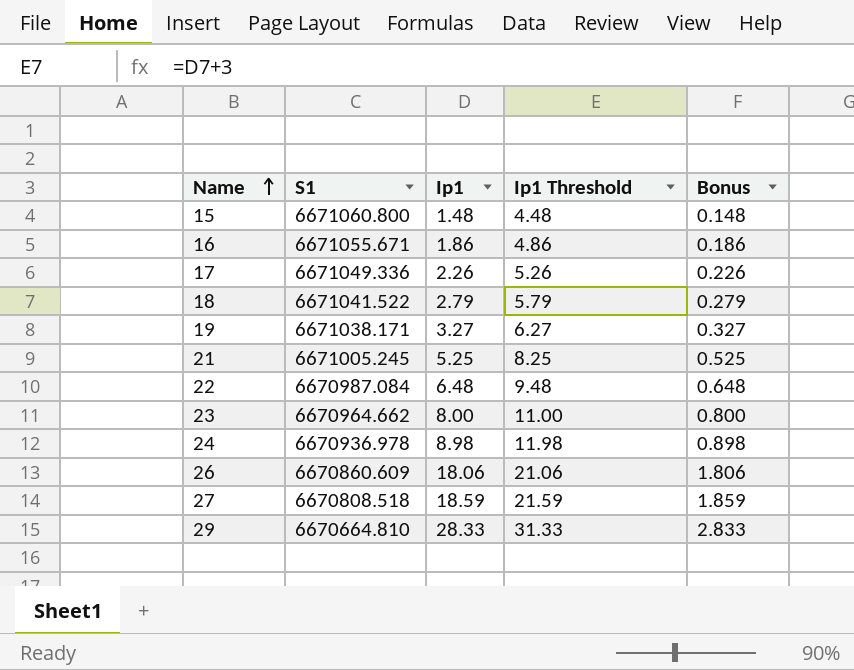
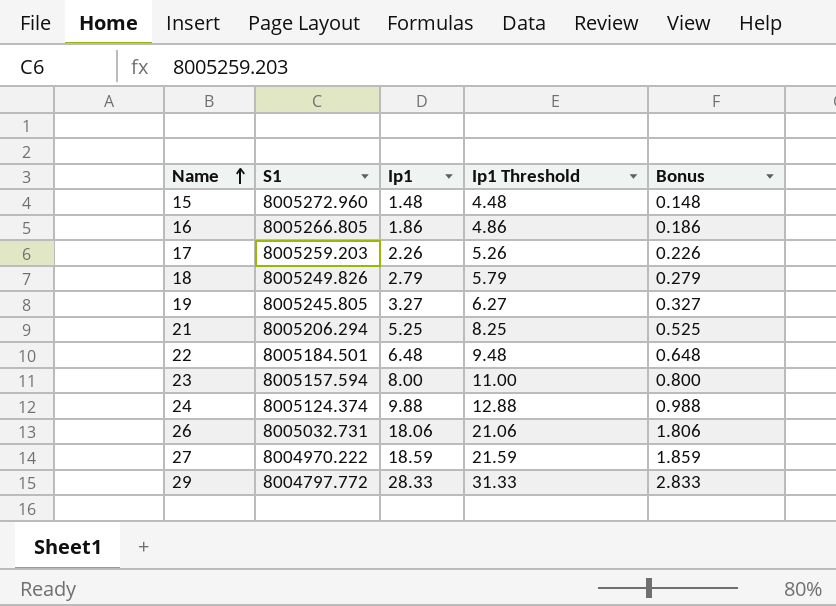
15 | S1: 6671060.800 -> 8005272.960
16 | S1: 6671055.671 -> 8005266.805
17 | S1: 6671049.336 -> 8005259.203
18 | S1: 6671041.522 -> 8005249.826
19 | S1: 6671038.171 -> 8005245.805
21 | S1: 6671005.245 -> 8005206.294
22 | S1: 6670987.084 -> 8005184.501
23 | S1: 6670964.662 -> 8005157.594
24 | S1: 6670936.978 -> 8005124.374
24 | Ip1: 8.98 -> 9.88
24 | Ip1 Threshold: 11.98 -> 12.88
24 | Bonus: 0.898 -> 0.988
26 | S1: 6670860.609 -> 8005032.731
27 | S1: 6670808.518 -> 8004970.222
29 | S1: 6670664.810 -> 8004797.772

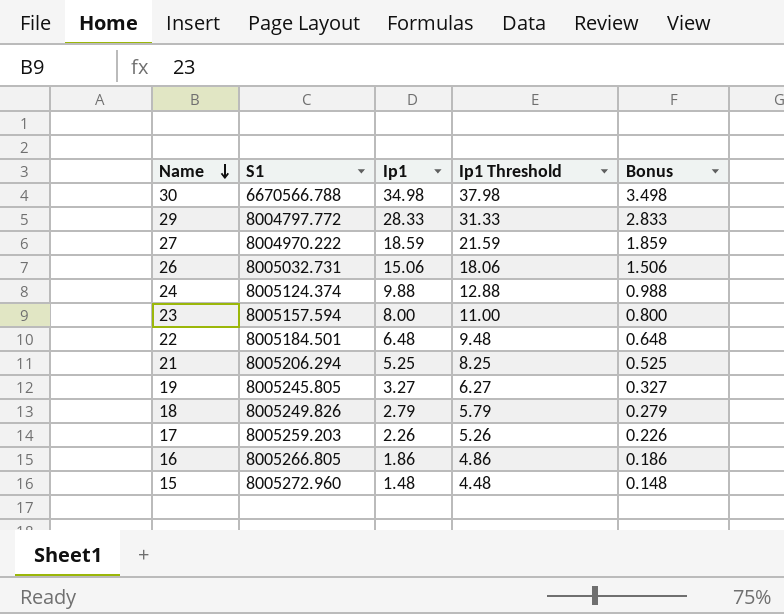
row order: Name ascending -> Name descending
row 30: none -> 6670566.788 | 34.98 | 37.98 | 3.498
26 | Ip1: 18.06 -> 15.06
26 | Ip1 Threshold: 21.06 -> 18.06
26 | Bonus: 1.806 -> 1.506

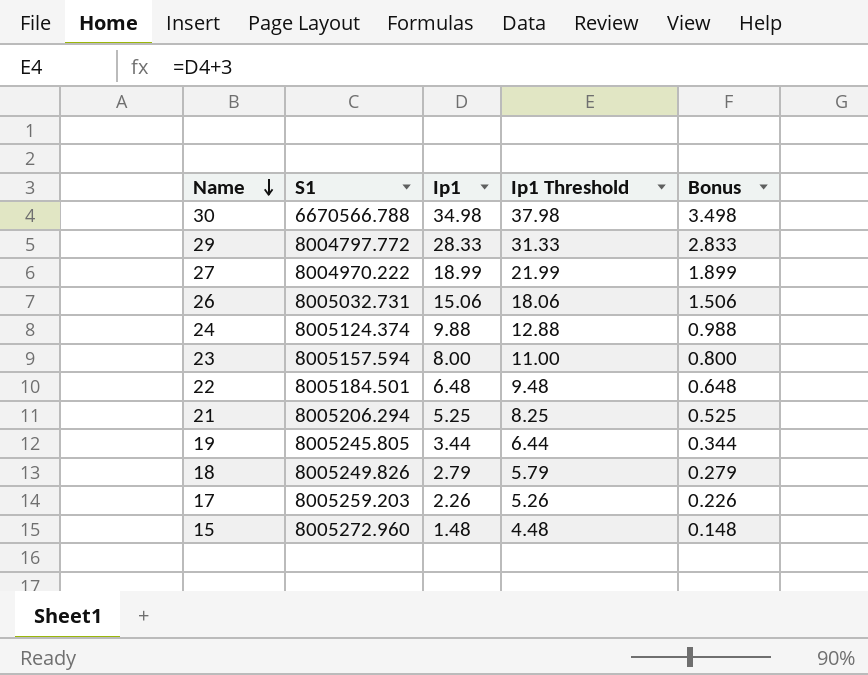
row 16: 8005266.805 | 1.86 | 4.86 | 0.186 -> none
27 | Ip1: 18.59 -> 18.99
27 | Ip1 Threshold: 21.59 -> 21.99
27 | Bonus: 1.859 -> 1.899
19 | Ip1: 3.27 -> 3.44
19 | Ip1 Threshold: 6.27 -> 6.44
19 | Bonus: 0.327 -> 0.344

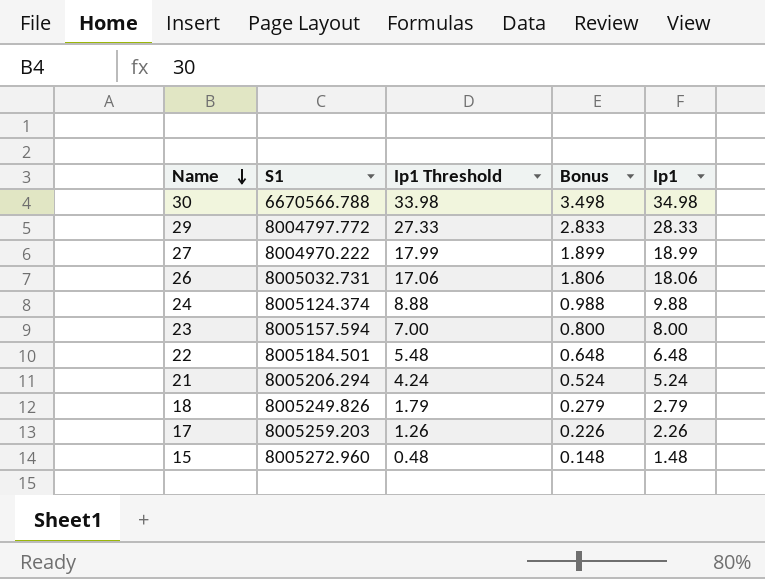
column Ip1 Threshold | formula: [Ip1] + 3 -> [Ip1] - 1
column Ip1 | position: 3 -> 5
row 19: 8005245.805 | 3.44 | 6.44 | 0.344 -> none
26 | Bonus: 1.506 -> 1.806
26 | Ip1: 15.06 -> 18.06
21 | Bonus: 0.525 -> 0.524
21 | Ip1: 5.25 -> 5.24

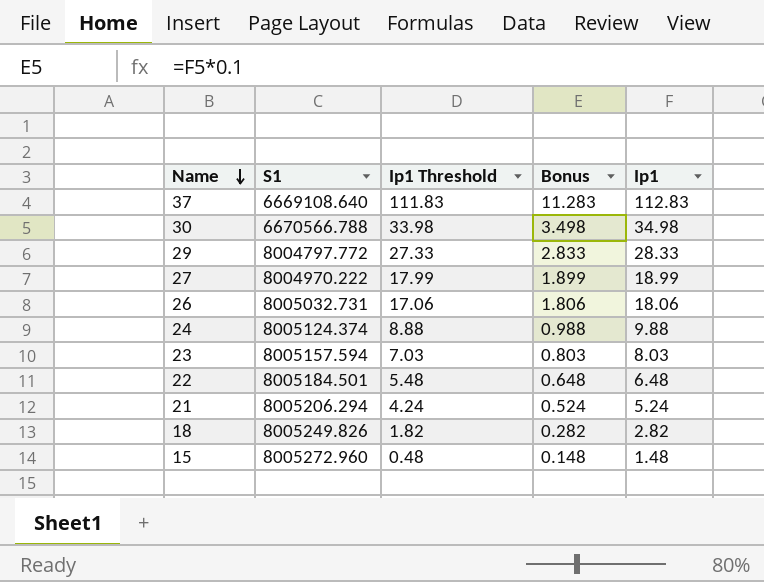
row 17: 8005259.203 | 1.26 | 0.226 | 2.26 -> none
row 37: none -> 6669108.640 | 111.83 | 11.283 | 112.83
23 | Ip1 Threshold: 7.00 -> 7.03
23 | Bonus: 0.800 -> 0.803
23 | Ip1: 8.00 -> 8.03
18 | Ip1 Threshold: 1.79 -> 1.82
18 | Bonus: 0.279 -> 0.282
18 | Ip1: 2.79 -> 2.82

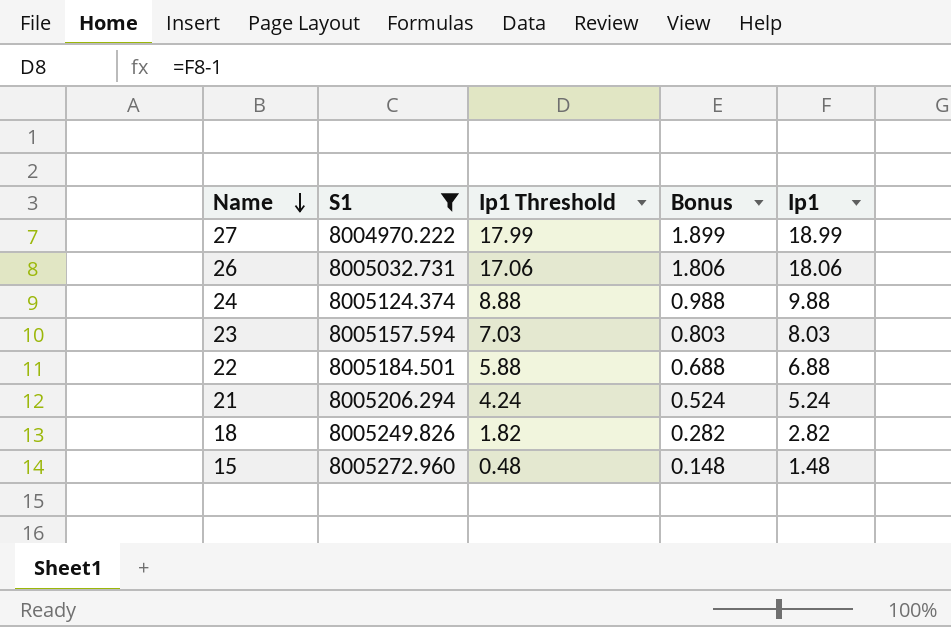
filter: none -> S1 >= 8004970.222
22 | Ip1 Threshold: 5.48 -> 5.88
22 | Bonus: 0.648 -> 0.688
22 | Ip1: 6.48 -> 6.88

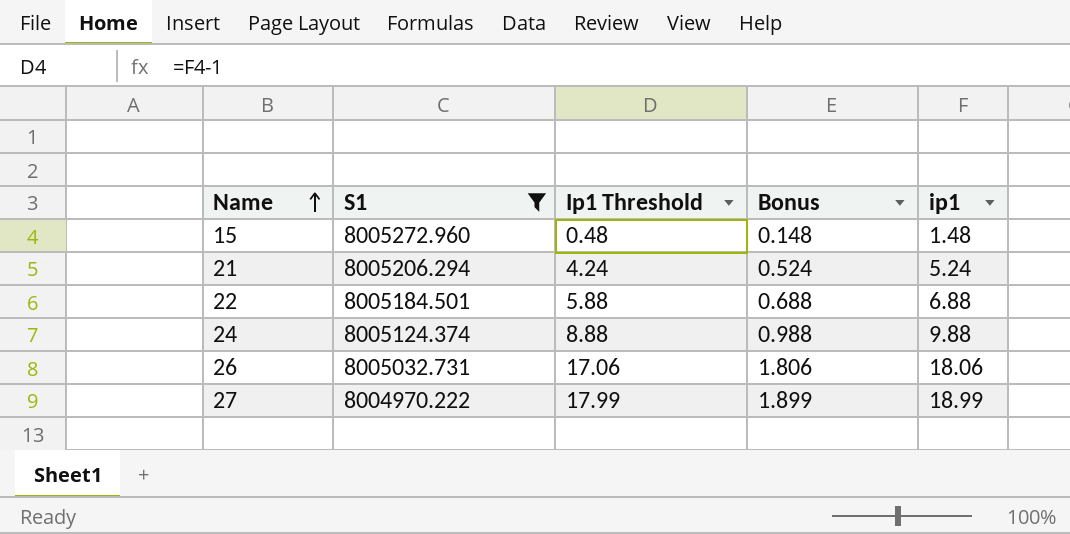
row order: Name descending -> Name ascending
column name: Ip1 -> ip1
row 23: 8005157.594 | 7.03 | 0.803 | 8.03 -> none
row 18: 8005249.826 | 1.82 | 0.282 | 2.82 -> none

